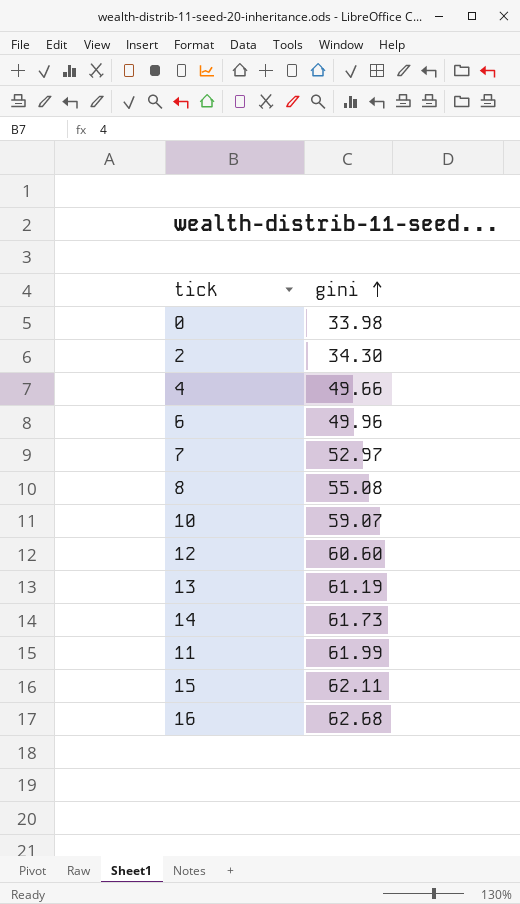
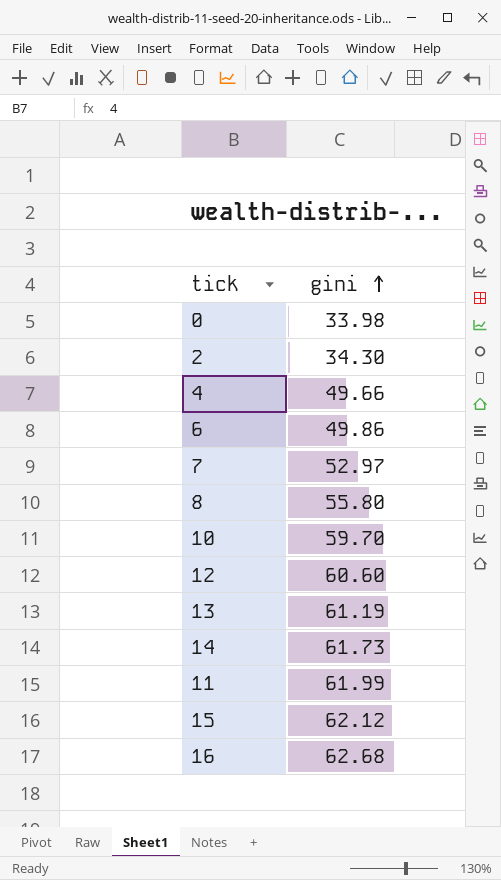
6 | gini: 49.96 -> 49.86
8 | gini: 55.08 -> 55.80
10 | gini: 59.07 -> 59.70
15 | gini: 62.11 -> 62.12

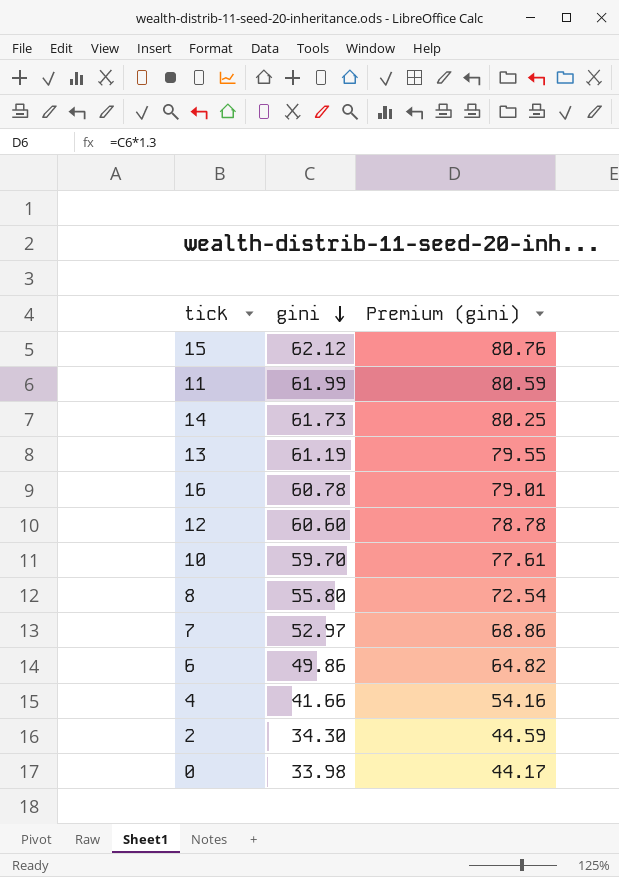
row order: gini ascending -> gini descending
column Premium (gini) | formula: none -> [gini] * 1.3
16 | gini: 62.68 -> 60.78
4 | gini: 49.66 -> 41.66

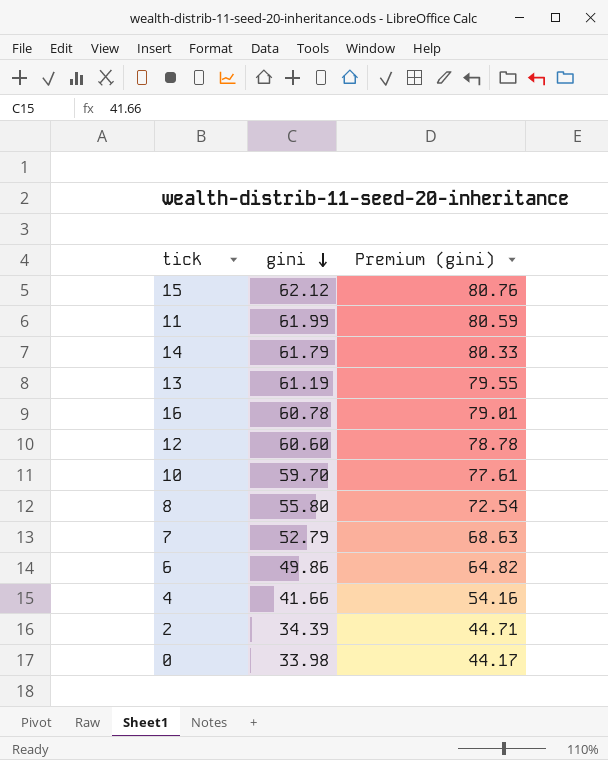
14 | gini: 61.73 -> 61.79
14 | Premium (gini): 80.25 -> 80.33
7 | gini: 52.97 -> 52.79
7 | Premium (gini): 68.86 -> 68.63
2 | gini: 34.30 -> 34.39
2 | Premium (gini): 44.59 -> 44.71

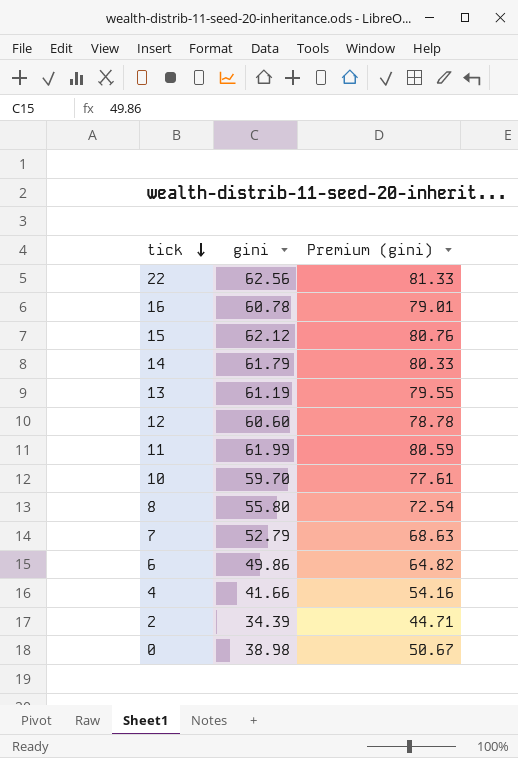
row order: gini descending -> tick descending
row 22: none -> 62.56 | 81.33
0 | gini: 33.98 -> 38.98
0 | Premium (gini): 44.17 -> 50.67

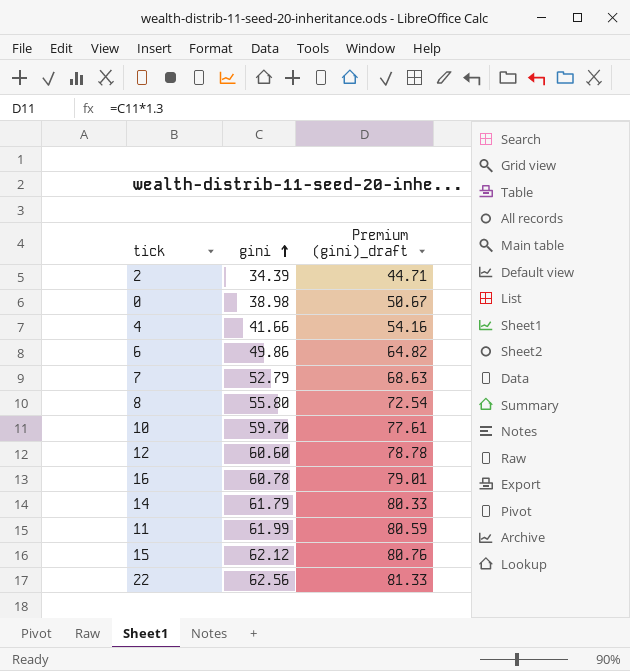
row order: tick descending -> gini ascending
column name: Premium (gini) -> Premium (gini)_draft
row 13: 61.19 | 79.55 -> none

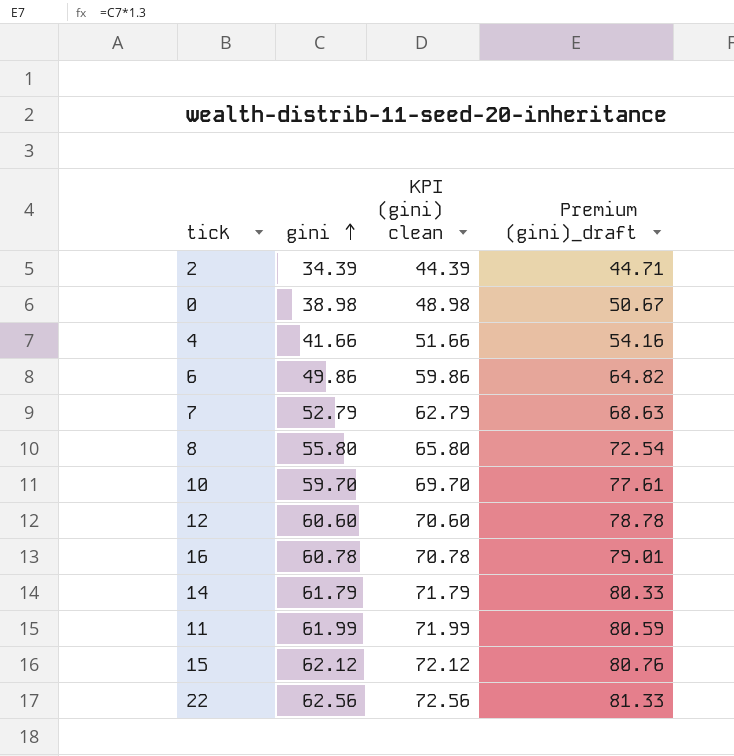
column KPI (gini) clean | formula: none -> [gini] + 10

